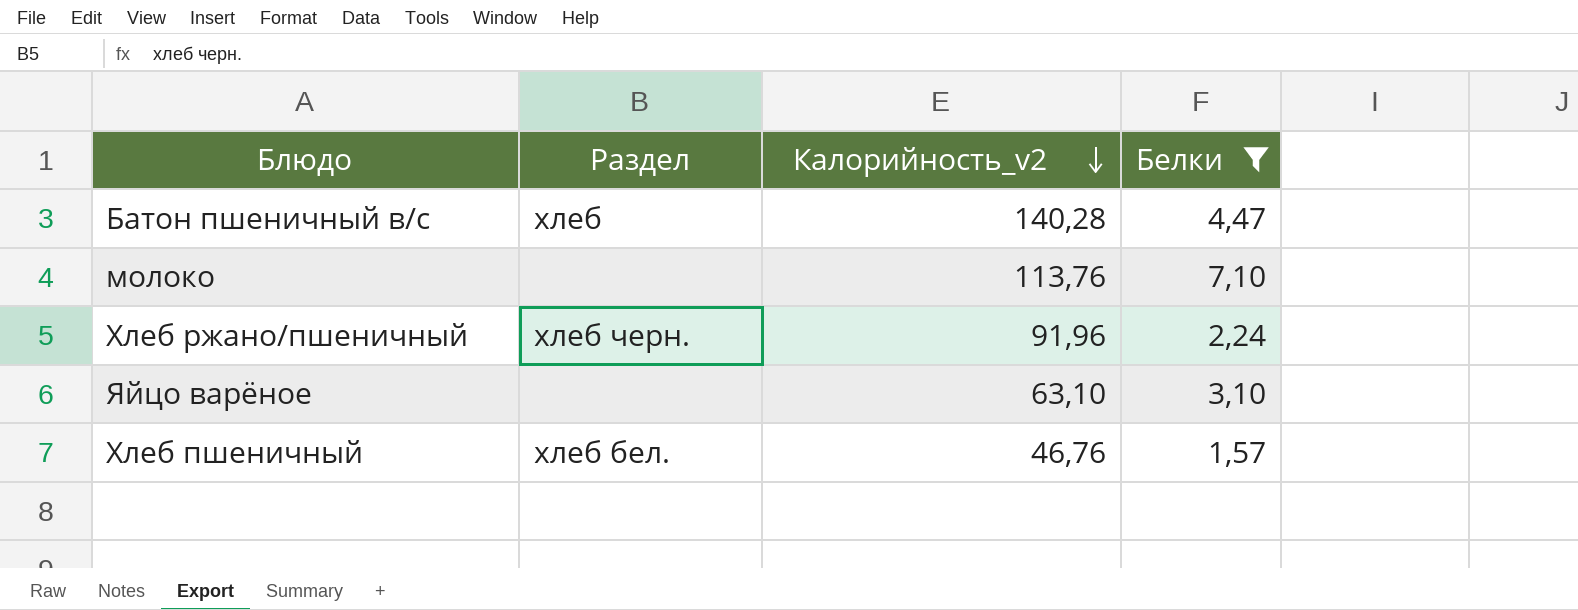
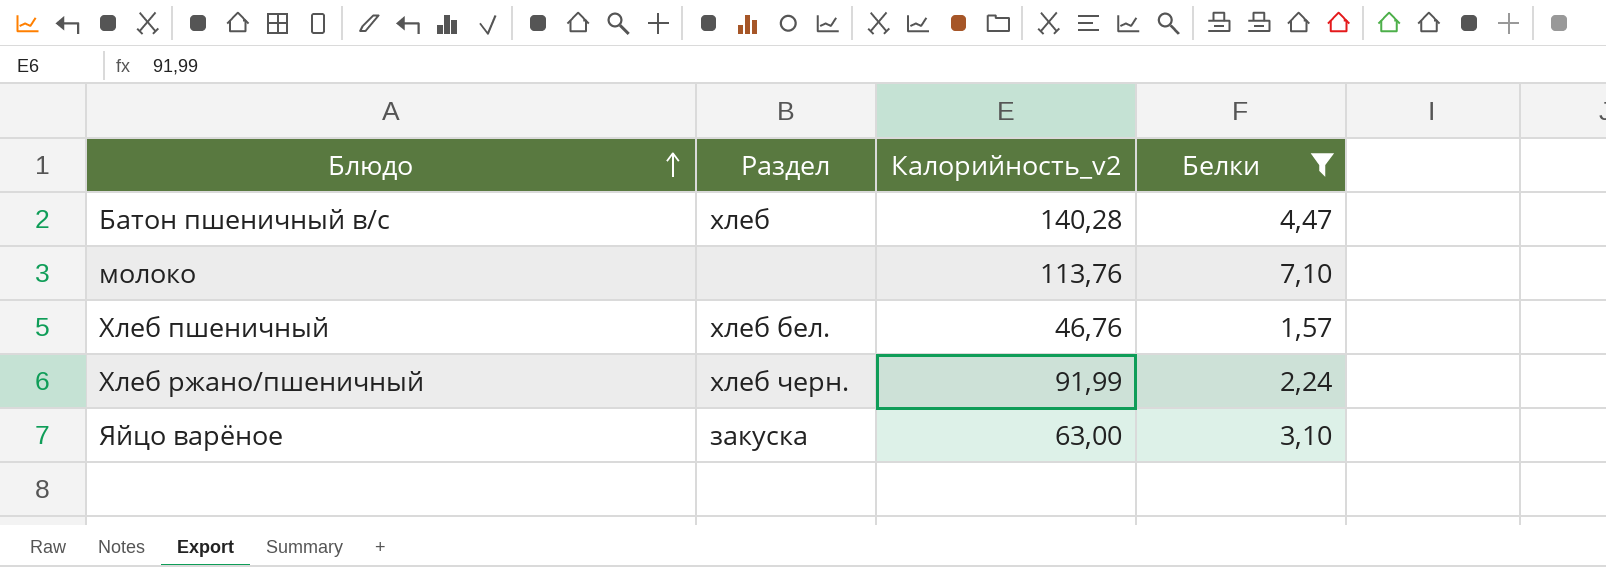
row order: Калорийность_v2 descending -> Блюдо ascending
Хлеб ржано/пшеничный | Калорийность_v2: 91,96 -> 91,99
Яйцо варёное | Раздел: none -> закуска
Яйцо варёное | Калорийность_v2: 63,10 -> 63,00

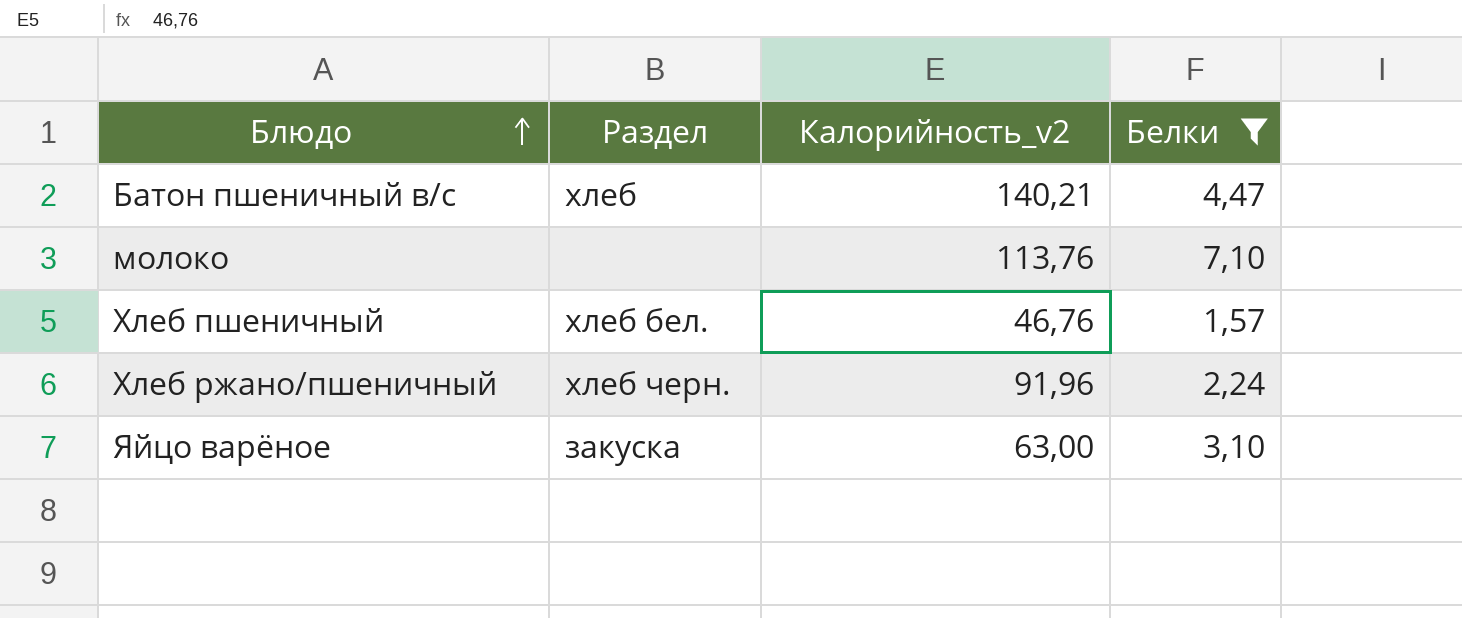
Батон пшеничный в/с | Калорийность_v2: 140,28 -> 140,21
Хлеб ржано/пшеничный | Калорийность_v2: 91,99 -> 91,96

